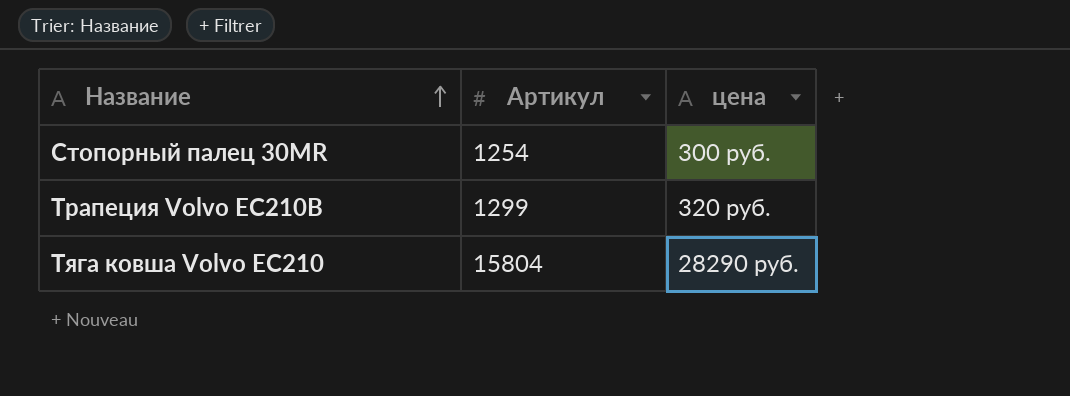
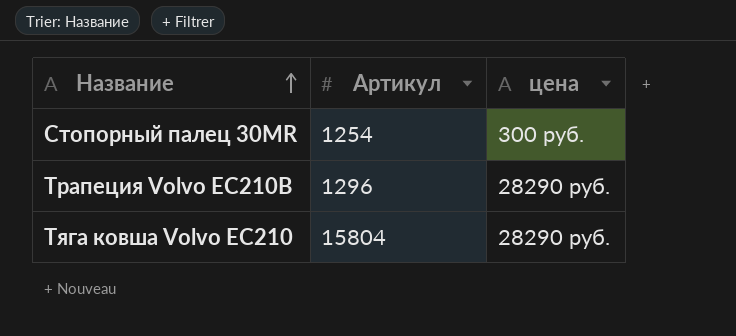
Трапеция Volvo EC210B | Артикул: 1299 -> 1296
Трапеция Volvo EC210B | цена: 320 руб. -> 28290 руб.

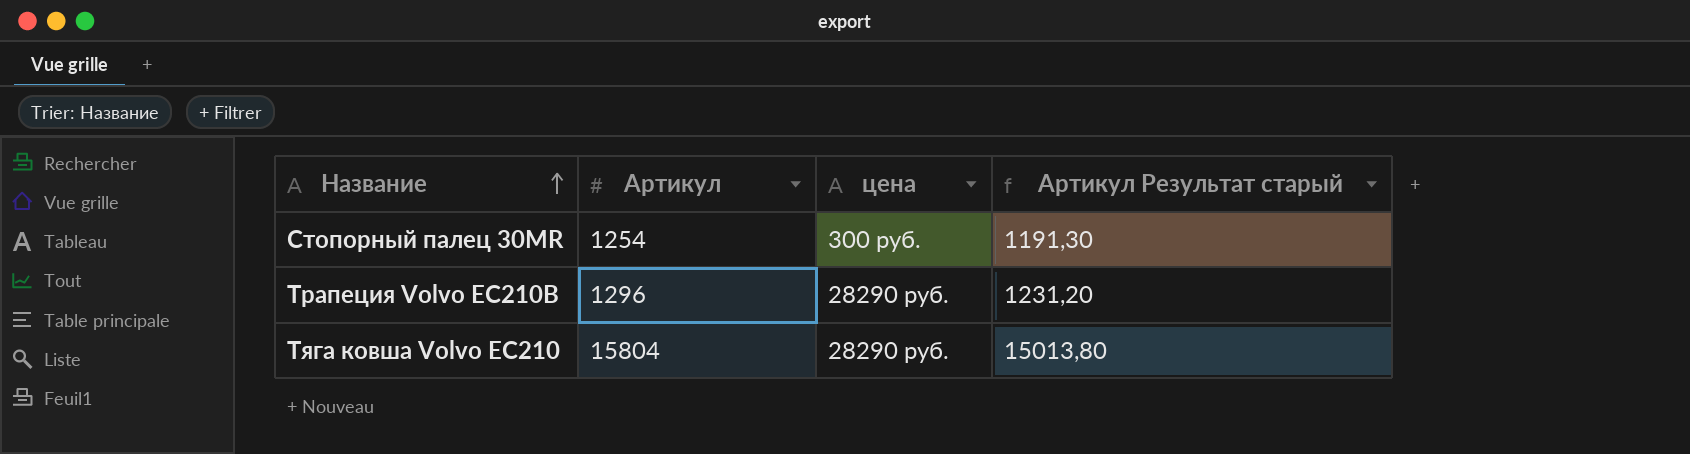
column Артикул Результат старый | formula: none -> [Артикул] * 0,95

